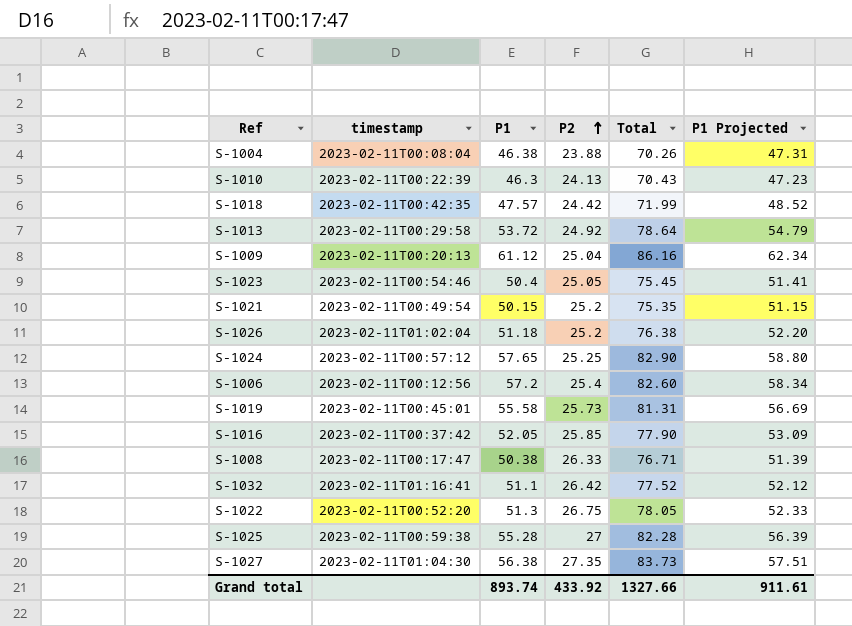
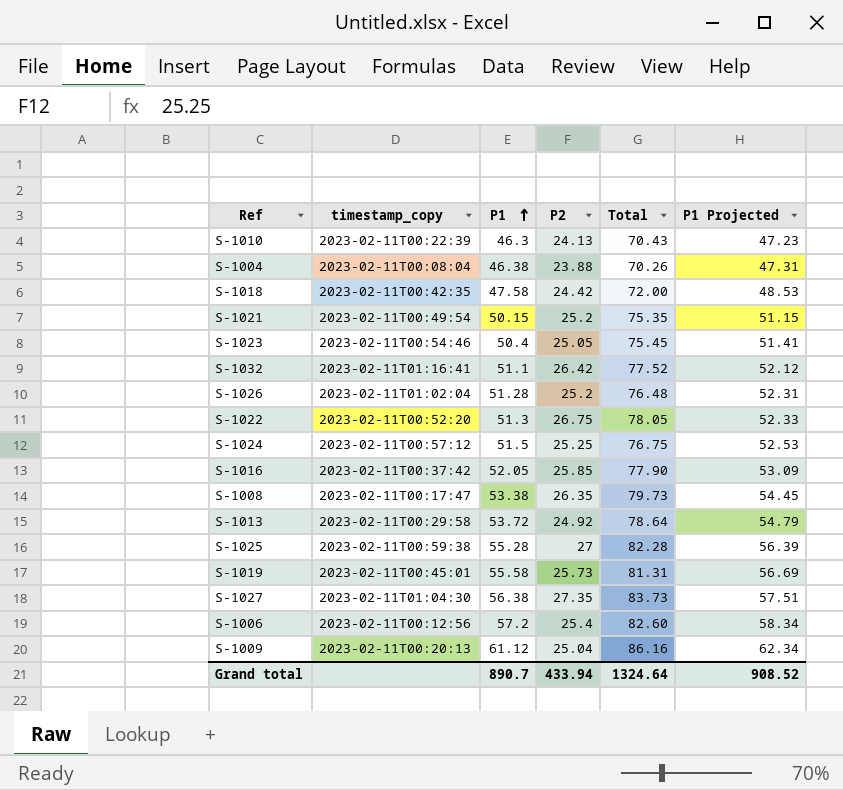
row order: P2 ascending -> P1 ascending
column name: timestamp -> timestamp_copy
S-1018 | P1: 47.57 -> 47.58
S-1018 | Total: 71.99 -> 72.00
S-1018 | P1 Projected: 48.52 -> 48.53
S-1026 | P1: 51.18 -> 51.28
S-1026 | Total: 76.38 -> 76.48
S-1026 | P1 Projected: 52.20 -> 52.31
S-1024 | P1: 57.65 -> 51.5
S-1024 | Total: 82.90 -> 76.75
S-1024 | P1 Projected: 58.80 -> 52.53
S-1008 | P1: 50.38 -> 53.38
S-1008 | P2: 26.33 -> 26.35
S-1008 | Total: 76.71 -> 79.73
S-1008 | P1 Projected: 51.39 -> 54.45
Grand total | P1: 893.74 -> 890.7
Grand total | P2: 433.92 -> 433.94
Grand total | Total: 1327.66 -> 1324.64
Grand total | P1 Projected: 911.61 -> 908.52

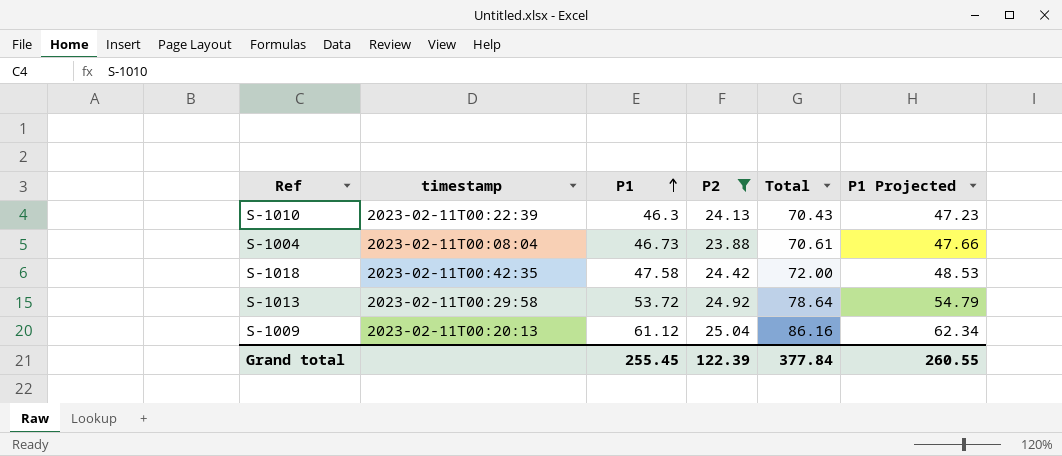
filter: none -> P2 <= 25.04
column name: timestamp_copy -> timestamp
S-1004 | P1: 46.38 -> 46.73
S-1004 | Total: 70.26 -> 70.61
S-1004 | P1 Projected: 47.31 -> 47.66
Grand total | P1: 890.7 -> 255.45
Grand total | P2: 433.94 -> 122.39
Grand total | Total: 1324.64 -> 377.84
Grand total | P1 Projected: 908.52 -> 260.55

